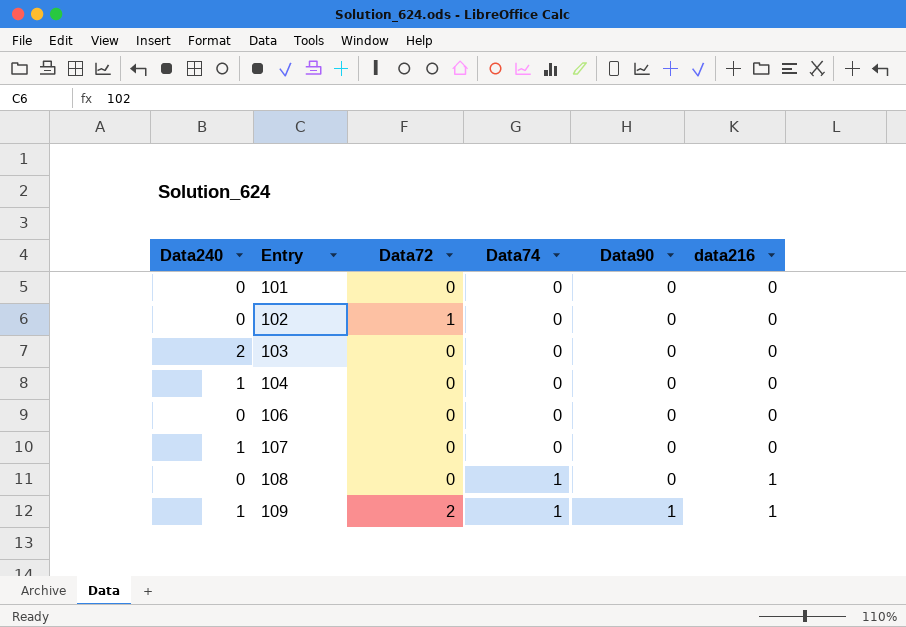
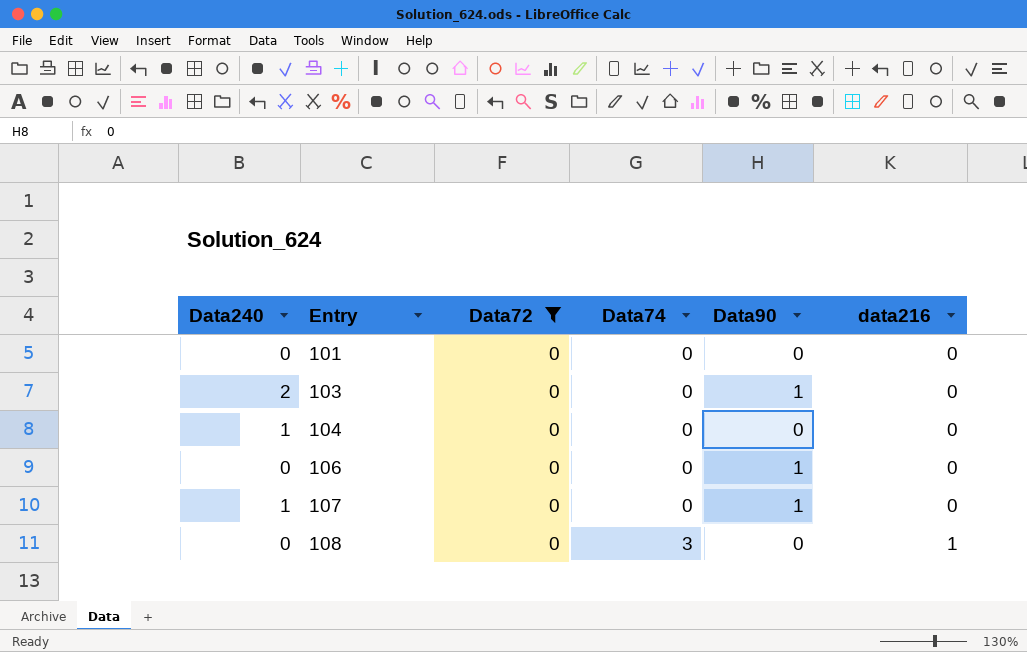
filter: none -> Data72 = 0
103 | Data90: 0 -> 1
106 | Data90: 0 -> 1
107 | Data90: 0 -> 1
108 | Data74: 1 -> 3

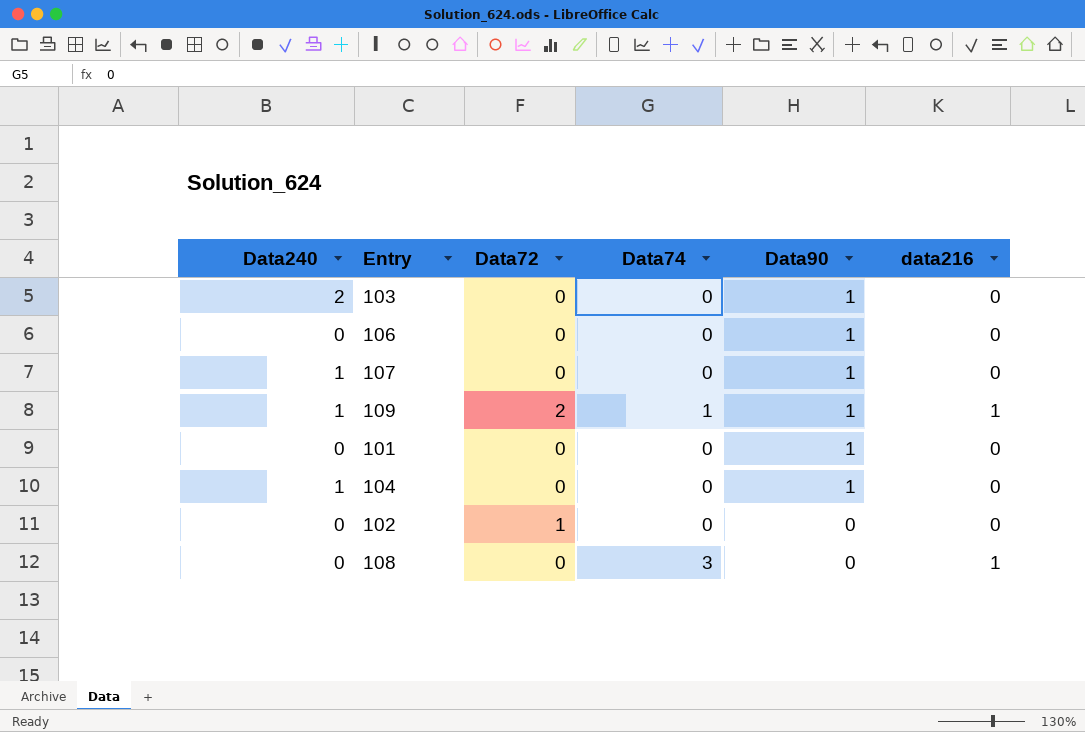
filter: Data72 = 0 -> none
row order: Entry ascending -> Data90 descending
101 | Data90: 0 -> 1
104 | Data90: 0 -> 1

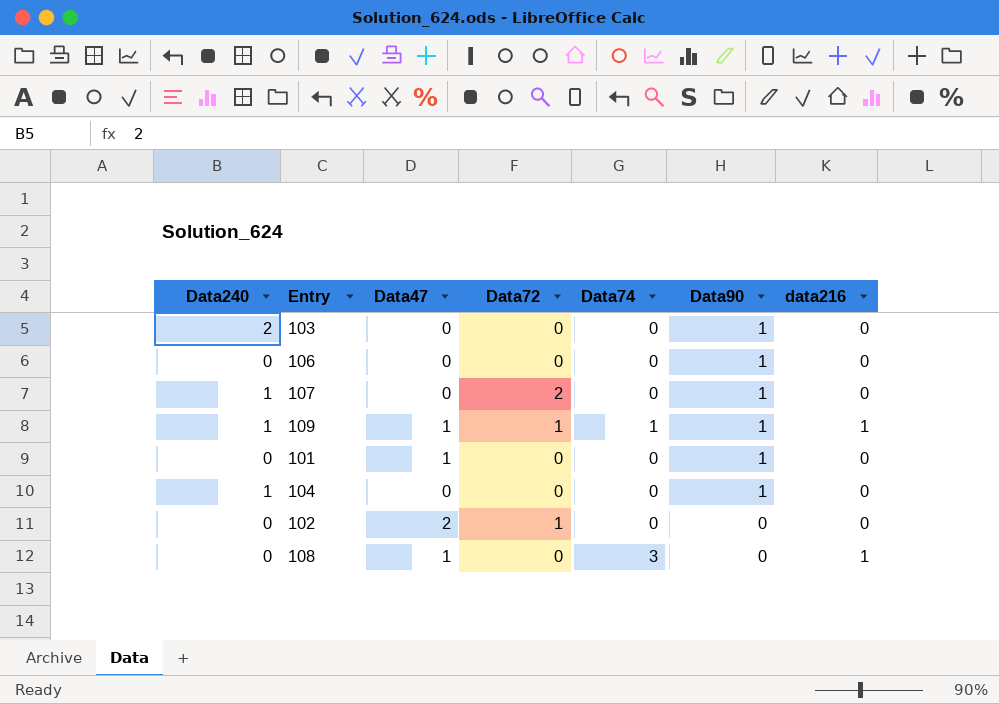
column Data47 | position: none -> 3
107 | Data72: 0 -> 2
109 | Data72: 2 -> 1

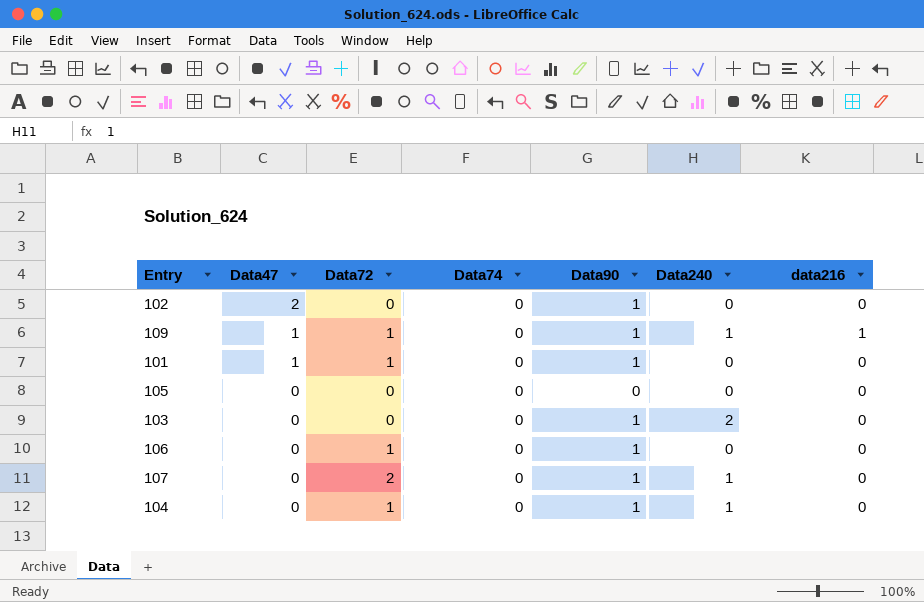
row order: Data90 descending -> Data47 descending
column Data240 | position: 1 -> 6
row 108: 0 | 1 | 0 | 3 | 0 | 1 -> none
102 | Data72: 1 -> 0
102 | Data90: 0 -> 1
109 | Data74: 1 -> 0
101 | Data72: 0 -> 1
row 105: none -> 0 | 0 | 0 | 0 | 0 | 0
106 | Data72: 0 -> 1
104 | Data72: 0 -> 1

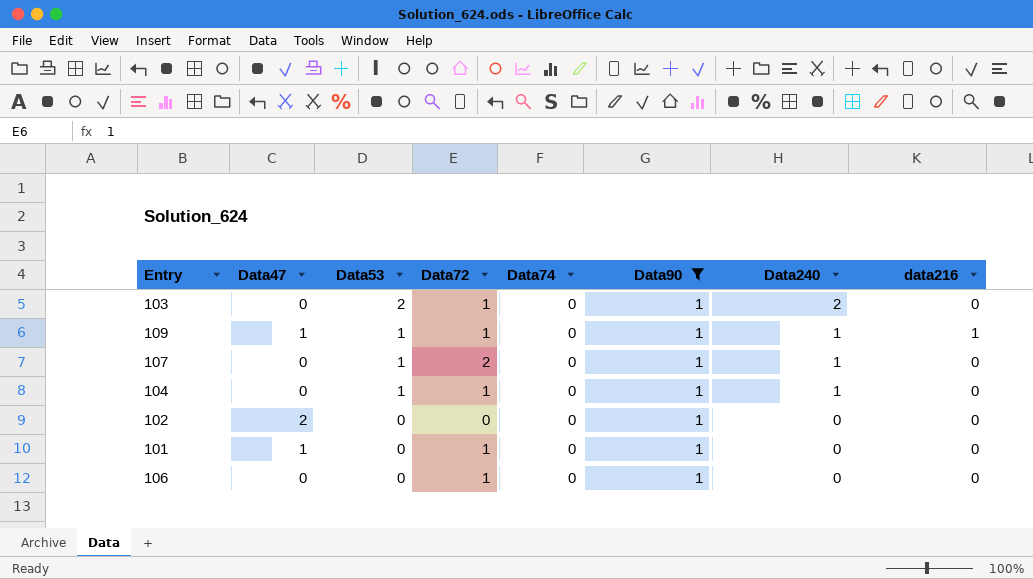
filter: none -> Data90 = 1
row order: Data47 descending -> Data53 descending
column Data53 | position: none -> 3
103 | Data72: 0 -> 1

